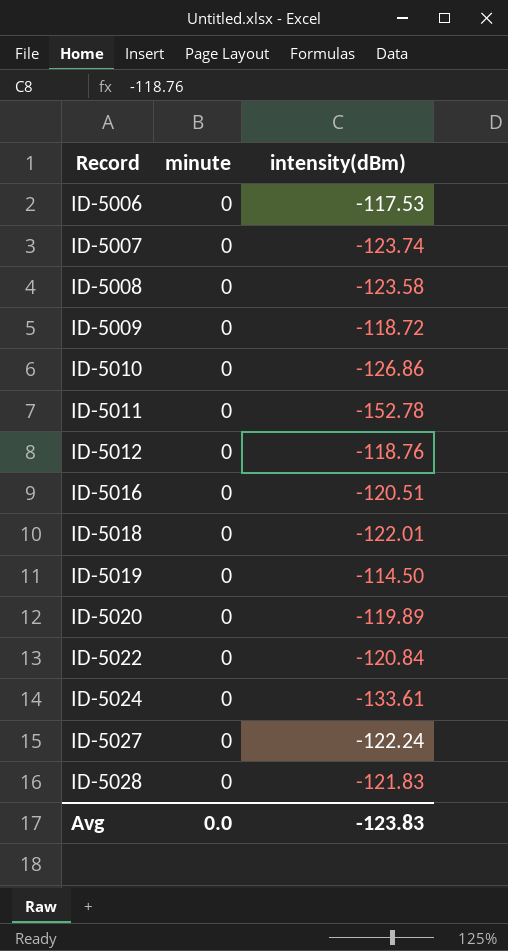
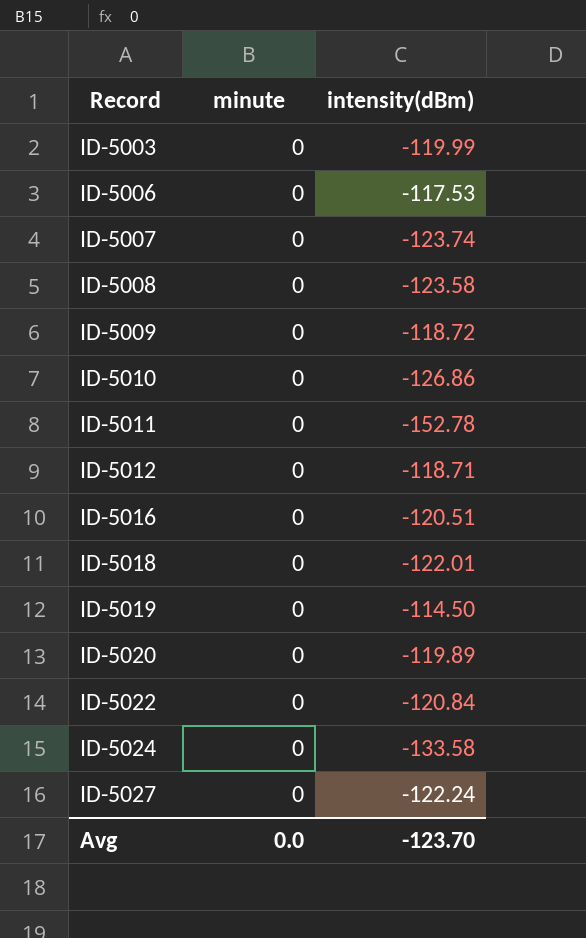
row ID-5028: 0 | -121.83 -> none
row ID-5003: none -> 0 | -119.99
ID-5012 | intensity(dBm): -118.76 -> -118.71
ID-5024 | intensity(dBm): -133.61 -> -133.58
Avg | intensity(dBm): -123.83 -> -123.70

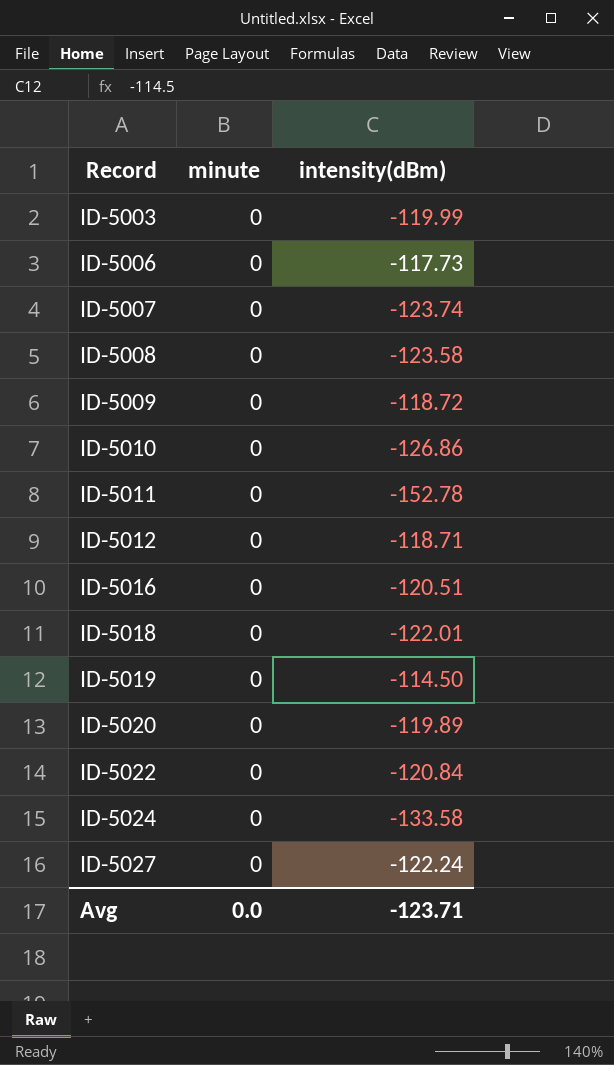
ID-5006 | intensity(dBm): -117.53 -> -117.73
Avg | intensity(dBm): -123.70 -> -123.71

